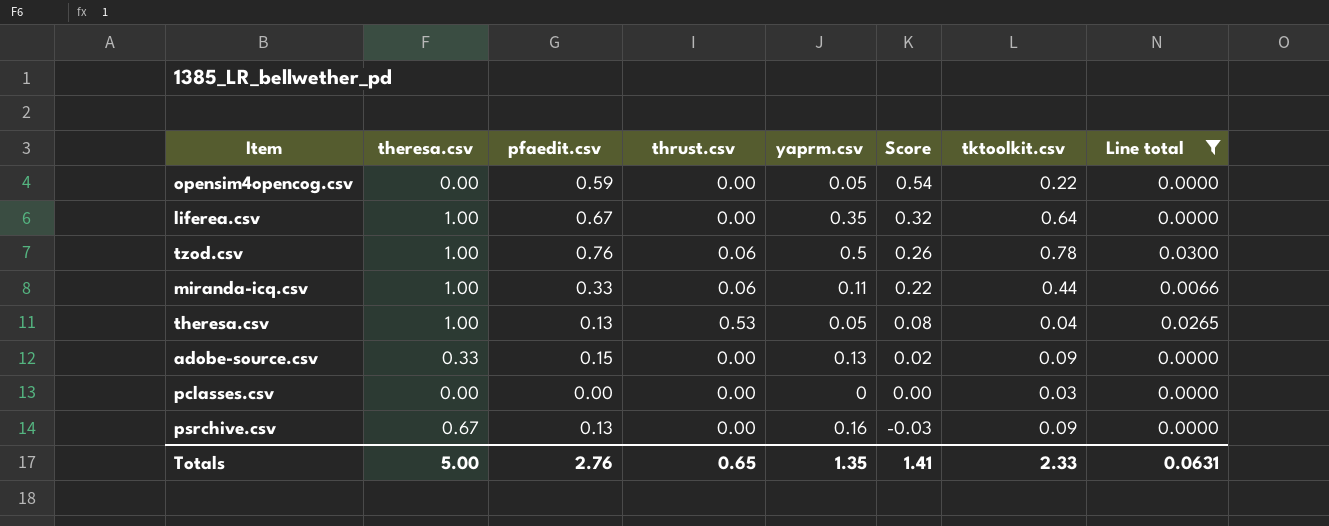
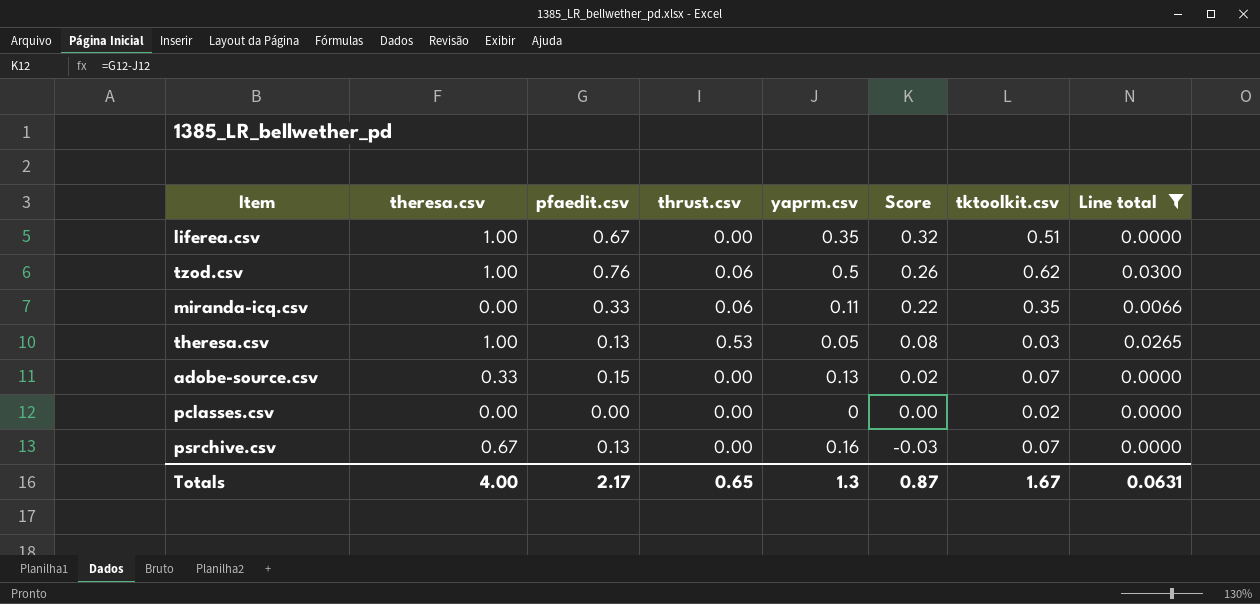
row opensim4opencog.csv: 0.00 | 0.59 | 0.00 | 0.05 | 0.54 | 0.22 | 0.0000 -> none
liferea.csv | tktoolkit.csv: 0.64 -> 0.51
tzod.csv | tktoolkit.csv: 0.78 -> 0.62
miranda-icq.csv | theresa.csv: 1.00 -> 0.00
miranda-icq.csv | tktoolkit.csv: 0.44 -> 0.35
theresa.csv | tktoolkit.csv: 0.04 -> 0.03
adobe-source.csv | tktoolkit.csv: 0.09 -> 0.07
pclasses.csv | tktoolkit.csv: 0.03 -> 0.02
psrchive.csv | tktoolkit.csv: 0.09 -> 0.07
Totals | theresa.csv: 5.00 -> 4.00
Totals | pfaedit.csv: 2.76 -> 2.17
Totals | yaprm.csv: 1.35 -> 1.3
Totals | Score: 1.41 -> 0.87
Totals | tktoolkit.csv: 2.33 -> 1.67

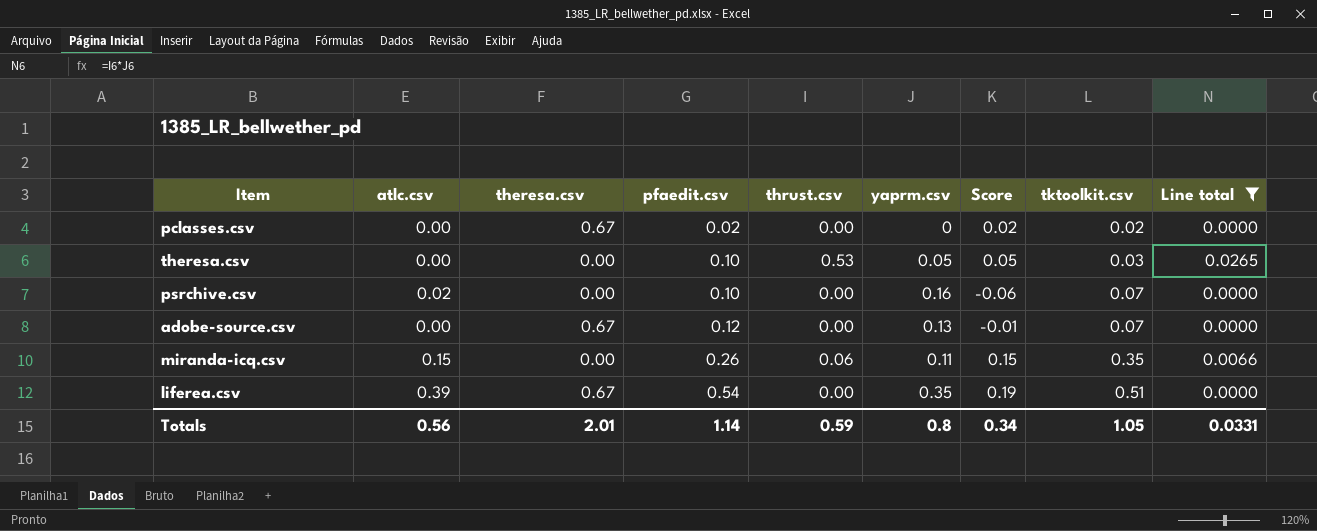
row order: Score descending -> pfaedit.csv ascending
column atlc.csv | position: none -> 2
row tzod.csv: 1.00 | 0.76 | 0.06 | 0.5 | 0.26 | 0.62 | 0.0300 -> none
pclasses.csv | theresa.csv: 0.00 -> 0.67
pclasses.csv | pfaedit.csv: 0.00 -> 0.02
pclasses.csv | Score: 0.00 -> 0.02
theresa.csv | theresa.csv: 1.00 -> 0.00
theresa.csv | pfaedit.csv: 0.13 -> 0.10
theresa.csv | Score: 0.08 -> 0.05
psrchive.csv | theresa.csv: 0.67 -> 0.00
psrchive.csv | pfaedit.csv: 0.13 -> 0.10
psrchive.csv | Score: -0.03 -> -0.06
adobe-source.csv | theresa.csv: 0.33 -> 0.67
adobe-source.csv | pfaedit.csv: 0.15 -> 0.12
adobe-source.csv | Score: 0.02 -> -0.01
miranda-icq.csv | pfaedit.csv: 0.33 -> 0.26
miranda-icq.csv | Score: 0.22 -> 0.15
liferea.csv | theresa.csv: 1.00 -> 0.67
liferea.csv | pfaedit.csv: 0.67 -> 0.54
liferea.csv | Score: 0.32 -> 0.19
Totals | theresa.csv: 4.00 -> 2.01
Totals | pfaedit.csv: 2.17 -> 1.14
Totals | thrust.csv: 0.65 -> 0.59
Totals | yaprm.csv: 1.3 -> 0.8
Totals | Score: 0.87 -> 0.34
Totals | tktoolkit.csv: 1.67 -> 1.05
Totals | Line total: 0.0631 -> 0.0331

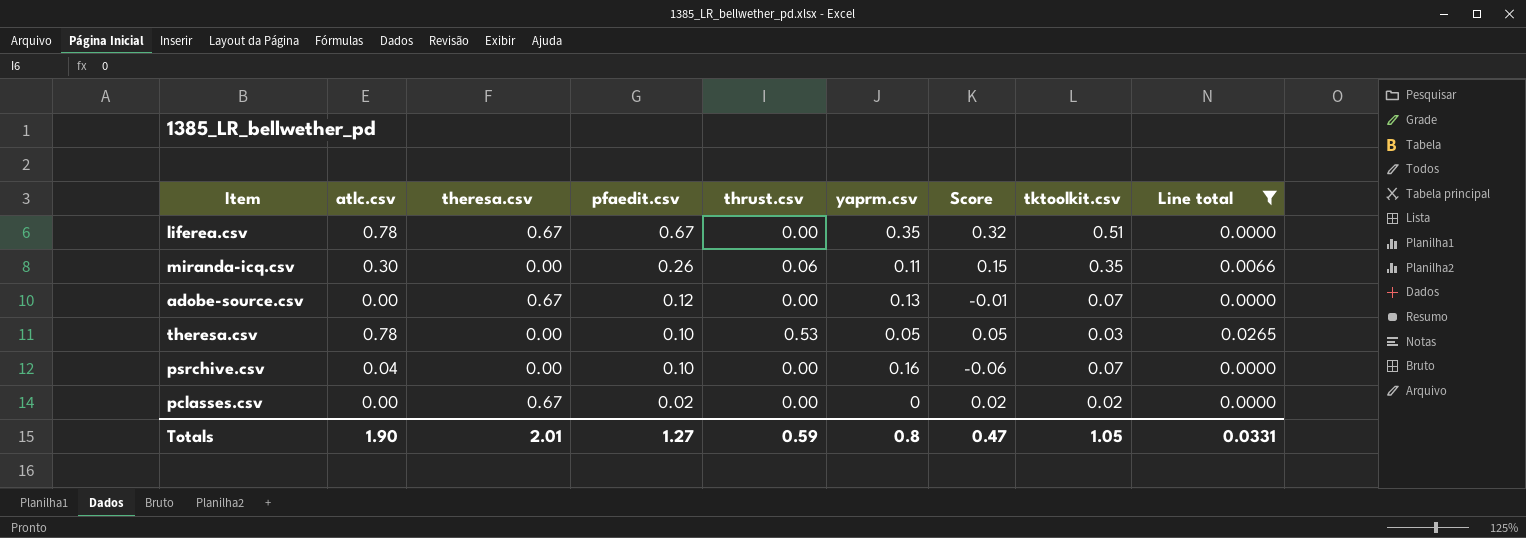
row order: pfaedit.csv ascending -> pfaedit.csv descending
liferea.csv | atlc.csv: 0.39 -> 0.78
liferea.csv | pfaedit.csv: 0.54 -> 0.67
liferea.csv | Score: 0.19 -> 0.32
miranda-icq.csv | atlc.csv: 0.15 -> 0.30
theresa.csv | atlc.csv: 0.00 -> 0.78
psrchive.csv | atlc.csv: 0.02 -> 0.04
Totals | atlc.csv: 0.56 -> 1.90
Totals | pfaedit.csv: 1.14 -> 1.27
Totals | Score: 0.34 -> 0.47

